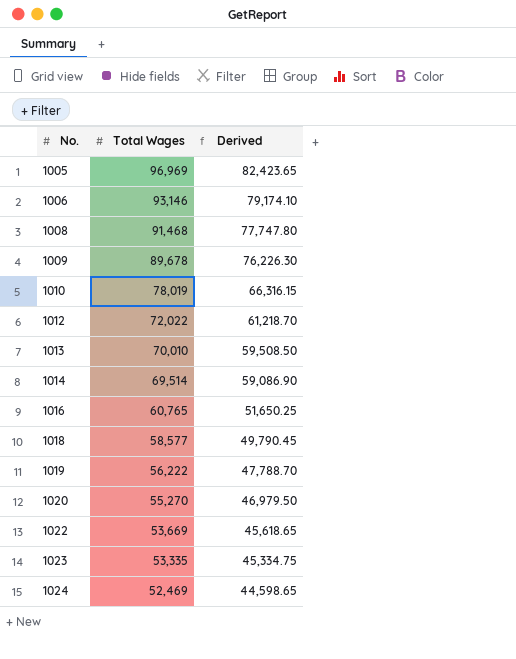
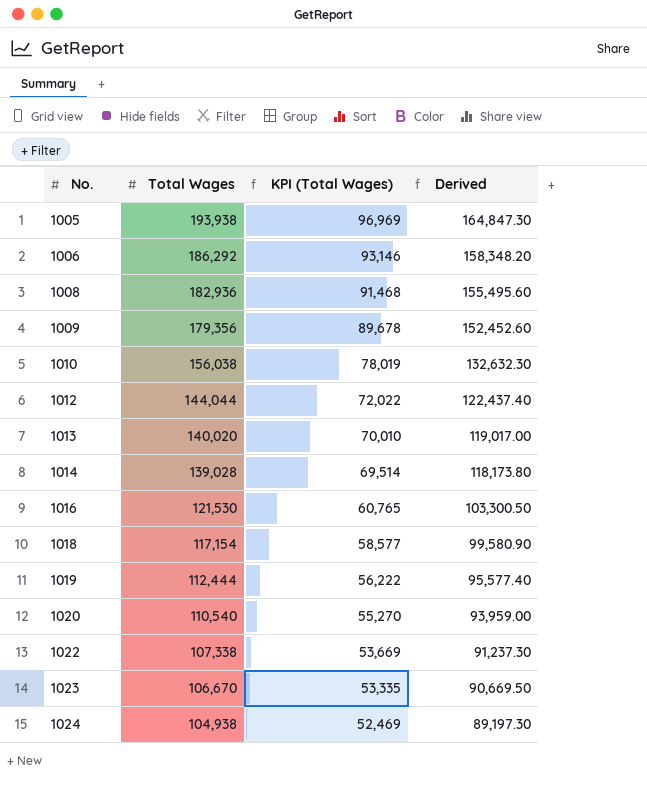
column KPI (Total Wages) | formula: none -> [Total Wages] * 0.5
1005 | Total Wages: 96,969 -> 193,938
1005 | Derived: 82,423.65 -> 164,847.30
1006 | Total Wages: 93,146 -> 186,292
1006 | Derived: 79,174.10 -> 158,348.20
1008 | Total Wages: 91,468 -> 182,936
1008 | Derived: 77,747.80 -> 155,495.60
1009 | Total Wages: 89,678 -> 179,356
1009 | Derived: 76,226.30 -> 152,452.60
1010 | Total Wages: 78,019 -> 156,038
1010 | Derived: 66,316.15 -> 132,632.30
1012 | Total Wages: 72,022 -> 144,044
1012 | Derived: 61,218.70 -> 122,437.40
1013 | Total Wages: 70,010 -> 140,020
1013 | Derived: 59,508.50 -> 119,017.00
1014 | Total Wages: 69,514 -> 139,028
1014 | Derived: 59,086.90 -> 118,173.80
1016 | Total Wages: 60,765 -> 121,530
1016 | Derived: 51,650.25 -> 103,300.50
1018 | Total Wages: 58,577 -> 117,154
1018 | Derived: 49,790.45 -> 99,580.90
1019 | Total Wages: 56,222 -> 112,444
1019 | Derived: 47,788.70 -> 95,577.40
1020 | Total Wages: 55,270 -> 110,540
1020 | Derived: 46,979.50 -> 93,959.00
1022 | Total Wages: 53,669 -> 107,338
1022 | Derived: 45,618.65 -> 91,237.30
1023 | Total Wages: 53,335 -> 106,670
1023 | Derived: 45,334.75 -> 90,669.50
1024 | Total Wages: 52,469 -> 104,938
1024 | Derived: 44,598.65 -> 89,197.30

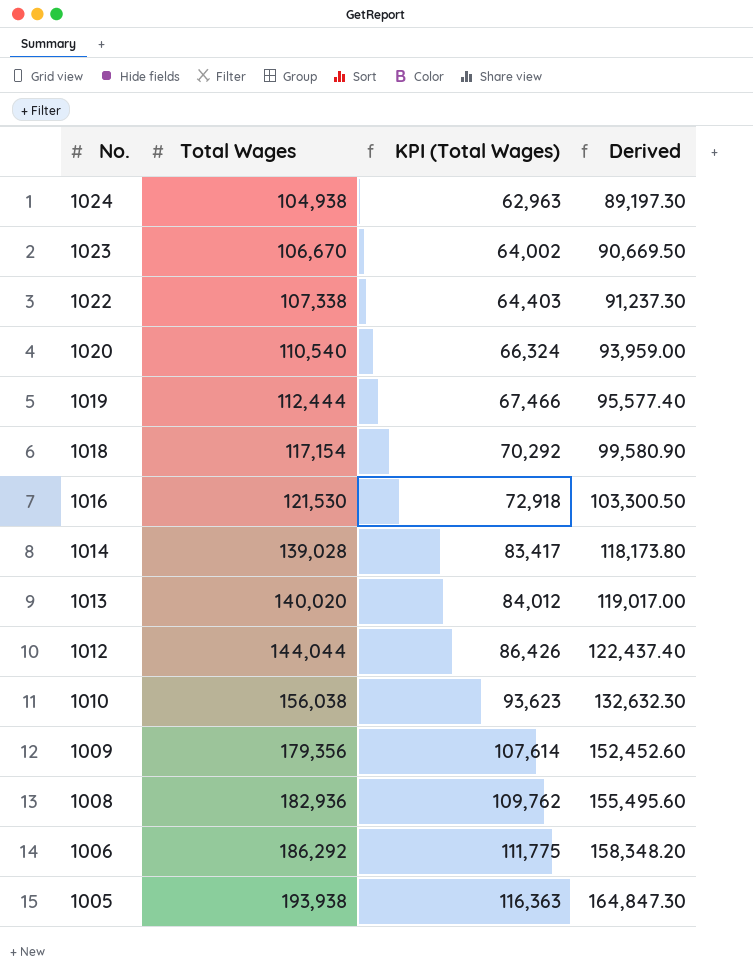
row order: No. ascending -> No. descending
column KPI (Total Wages) | formula: [Total Wages] * 0.5 -> [Total Wages] * 0.6

